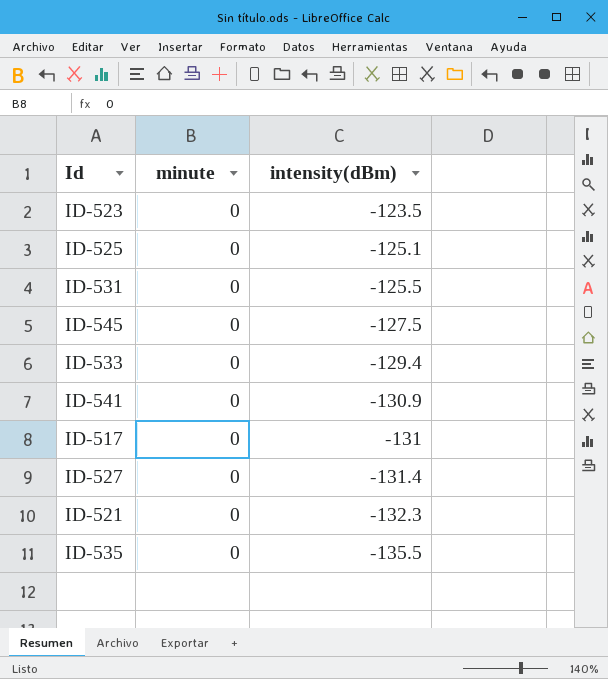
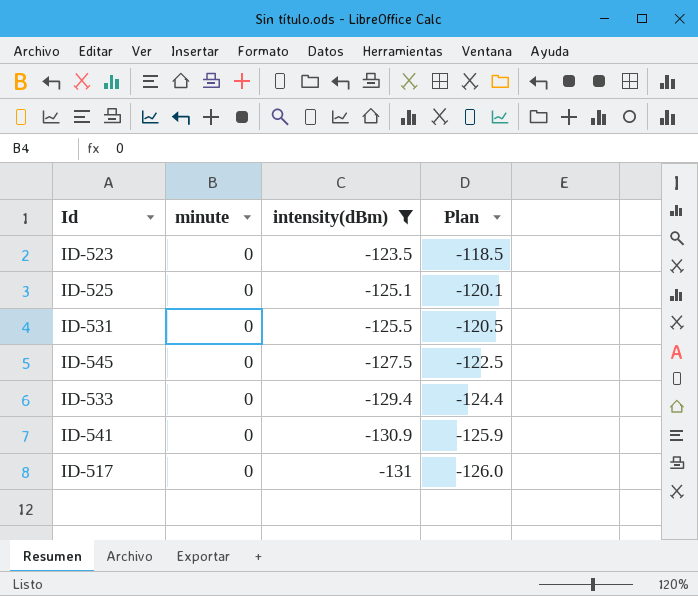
filter: none -> intensity(dBm) >= -131
column Plan | formula: none -> [intensity(dBm)] + 5

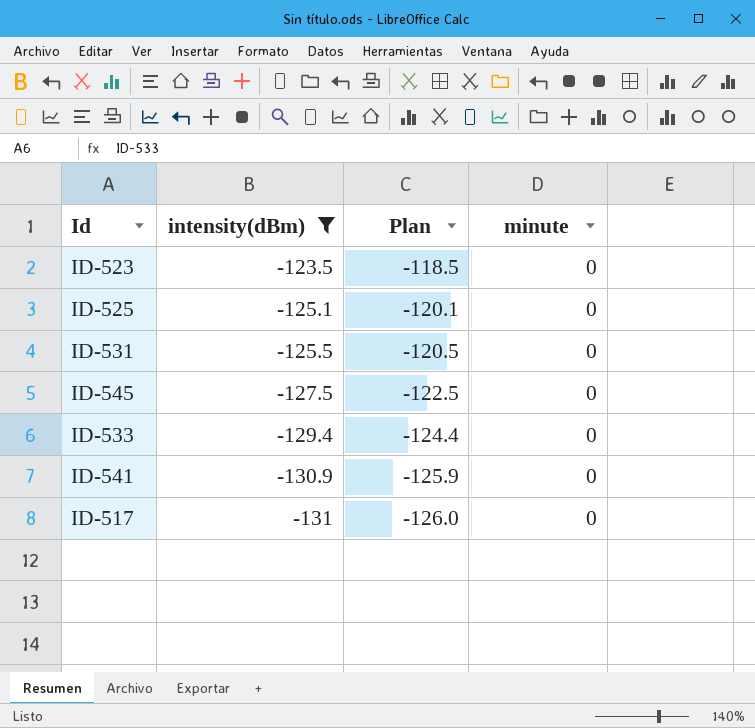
column minute | position: 2 -> 4

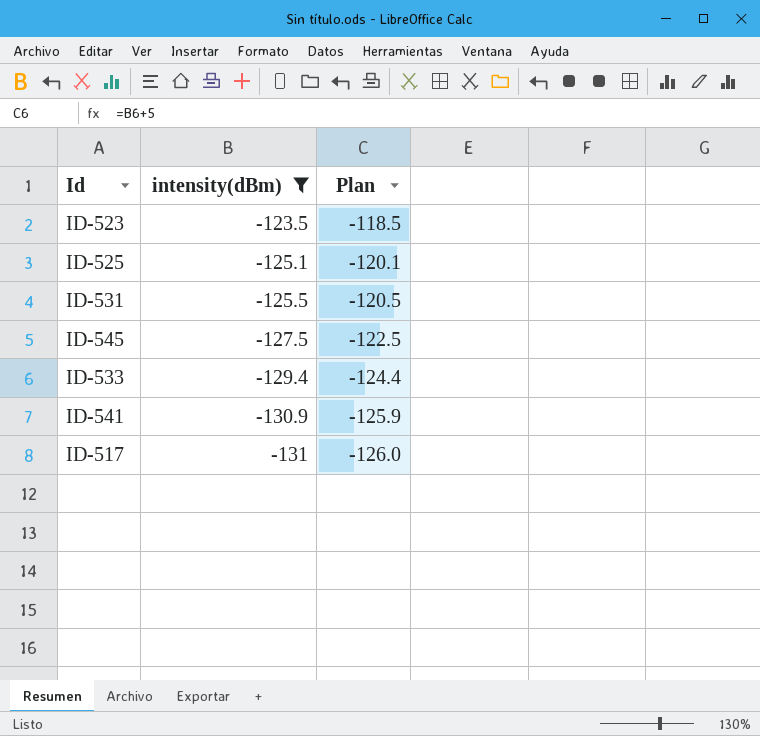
column minute | position: 4 -> none

